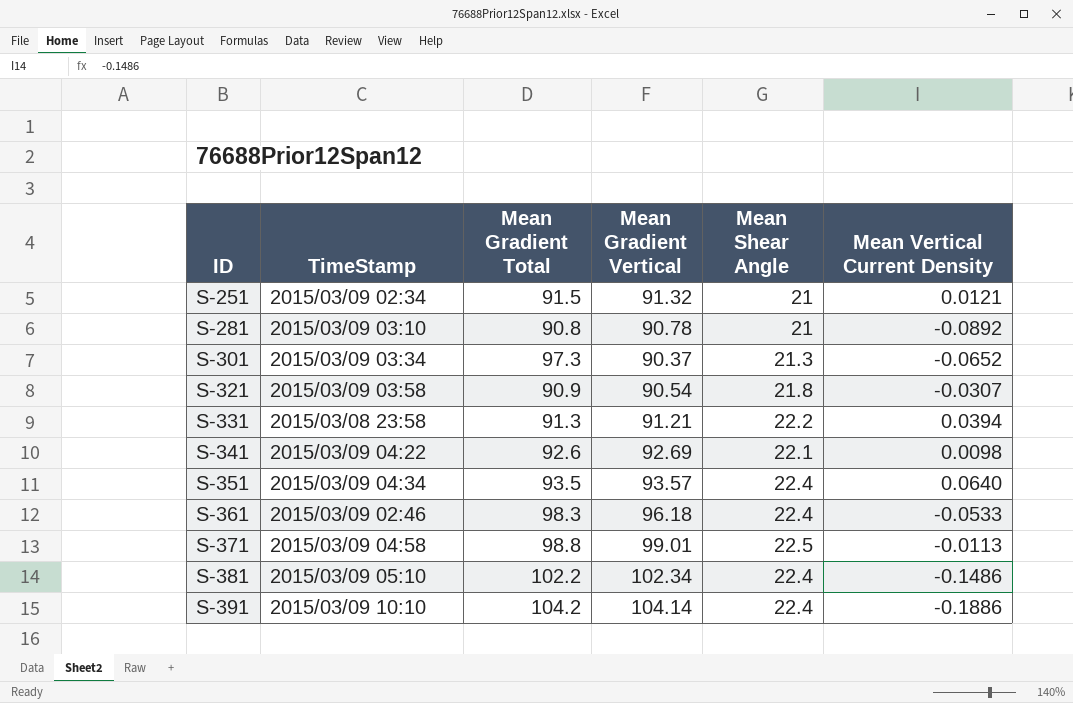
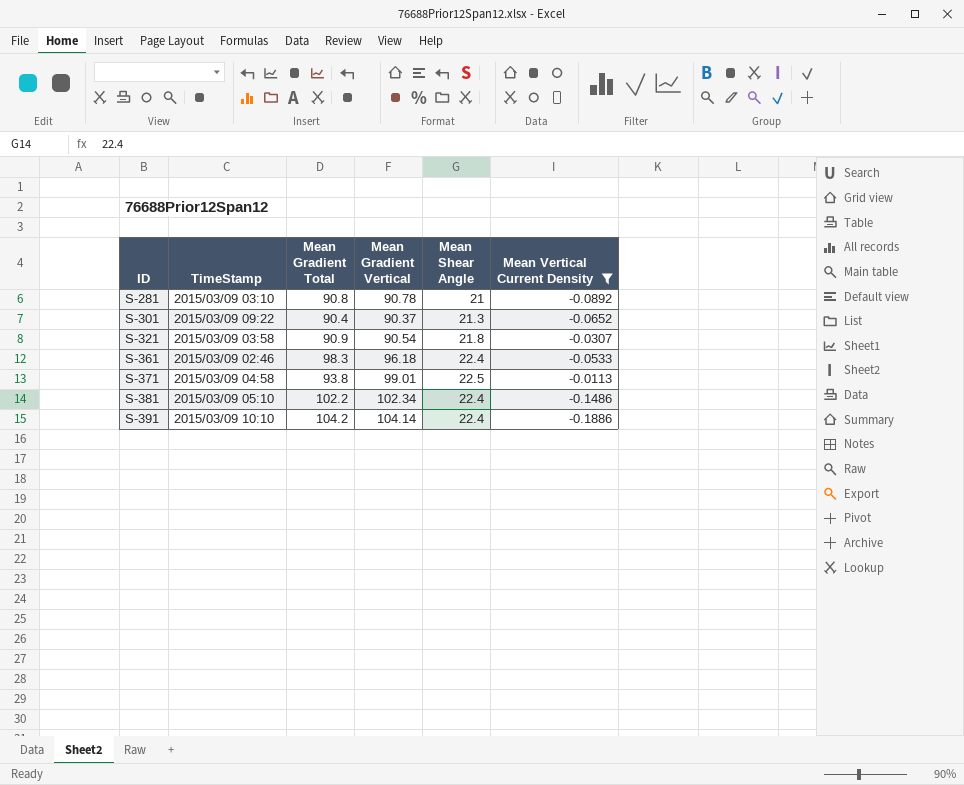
filter: none -> Mean Vertical Current Density <= -0.0113
S-301 | TimeStamp: 2015/03/09 03:34 -> 2015/03/09 09:22
S-301 | Mean Gradient Total: 97.3 -> 90.4
S-371 | Mean Gradient Total: 98.8 -> 93.8

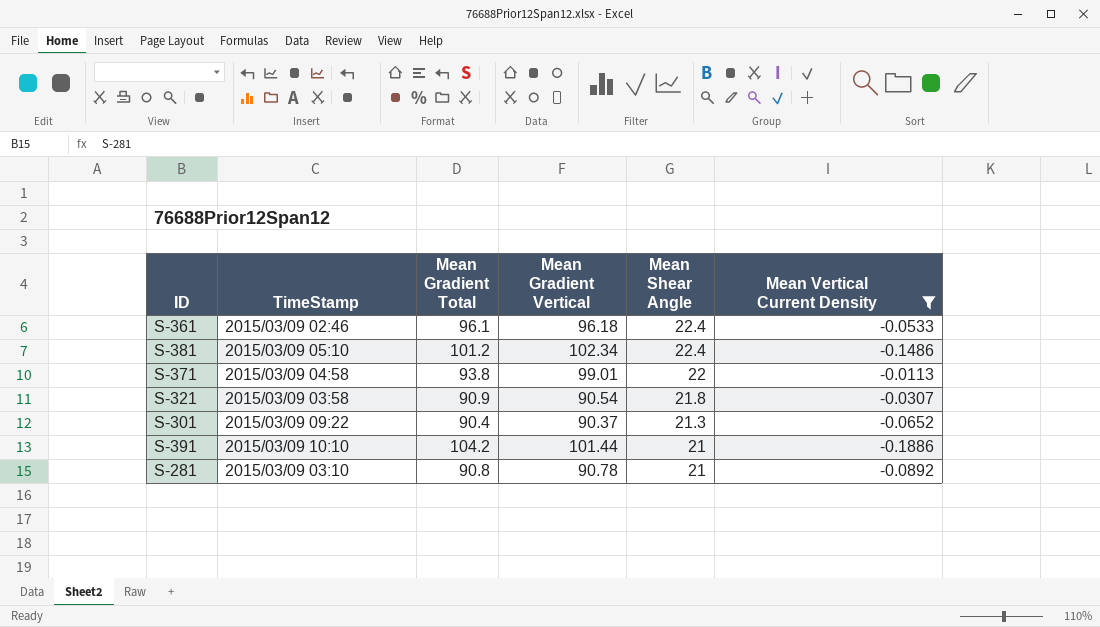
row order: ID ascending -> Mean Shear Angle descending
S-361 | Mean Gradient Total: 98.3 -> 96.1
S-381 | Mean Gradient Total: 102.2 -> 101.2
S-371 | Mean Shear Angle: 22.5 -> 22
S-391 | Mean Gradient Vertical: 104.14 -> 101.44
S-391 | Mean Shear Angle: 22.4 -> 21

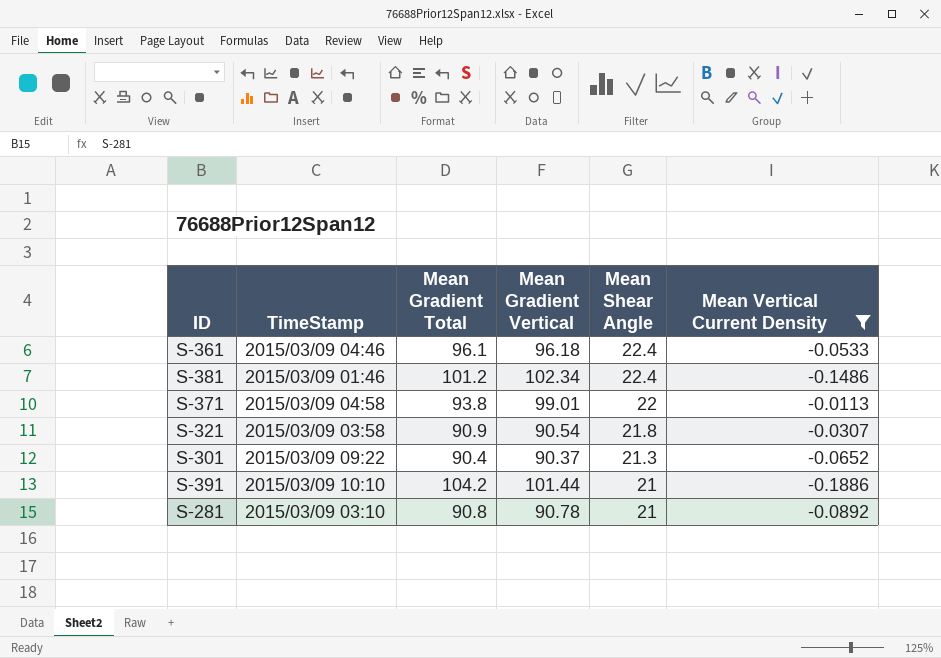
S-361 | TimeStamp: 2015/03/09 02:46 -> 2015/03/09 04:46
S-381 | TimeStamp: 2015/03/09 05:10 -> 2015/03/09 01:46

